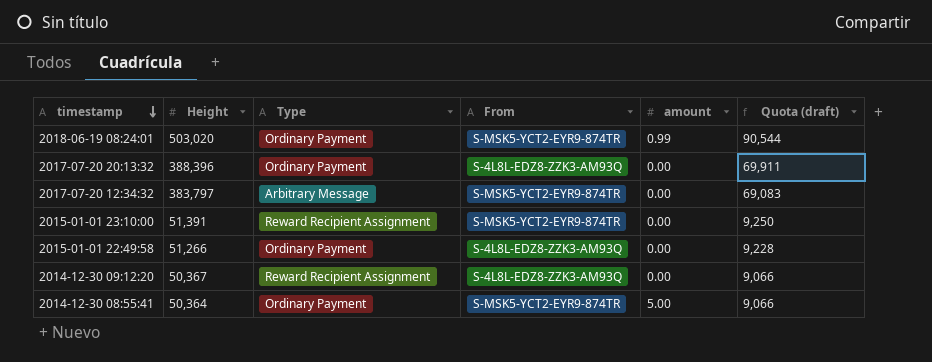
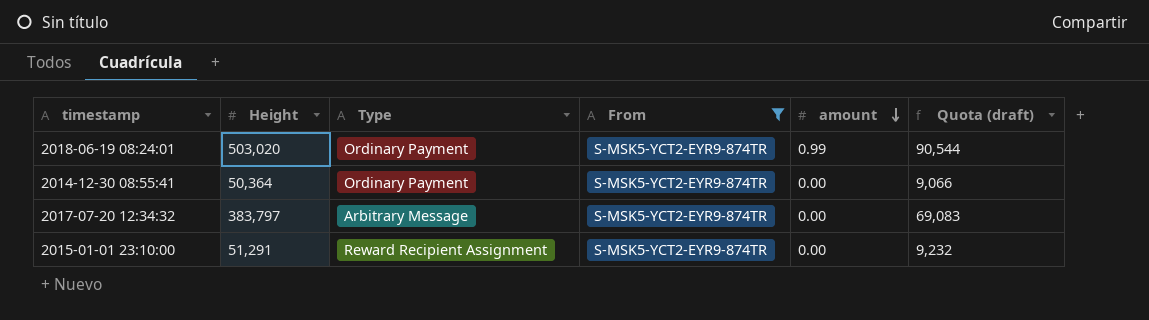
filter: none -> From = S-MSK5-YCT2-EYR9-874TR
row order: timestamp descending -> amount descending
2014-12-30 08:55:41 | amount: 5.00 -> 0.00
2015-01-01 23:10:00 | Height: 51,391 -> 51,291
2015-01-01 23:10:00 | Quota (draft): 9,250 -> 9,232

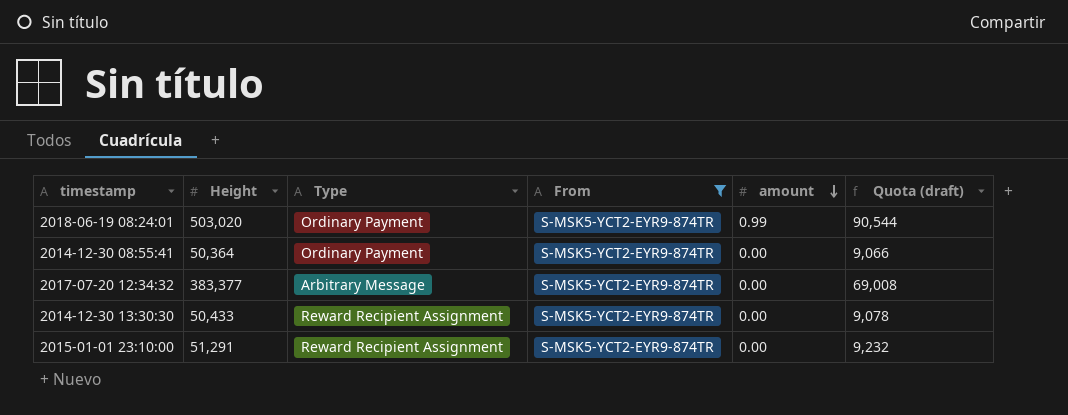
2017-07-20 12:34:32 | Height: 383,797 -> 383,377
2017-07-20 12:34:32 | Quota (draft): 69,083 -> 69,008
row 2014-12-30 13:30:30: none -> 50,433 | Reward Recipient Assignment | S-MSK5-YCT2-EYR9-874TR | 0.00 | 9,078

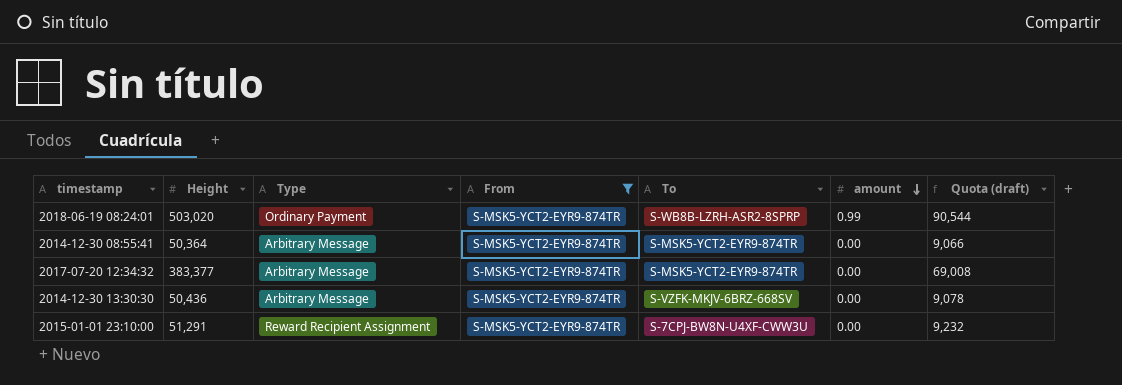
column To | position: none -> 5
2014-12-30 08:55:41 | Type: Ordinary Payment -> Arbitrary Message
2014-12-30 13:30:30 | Height: 50,433 -> 50,436
2014-12-30 13:30:30 | Type: Reward Recipient Assignment -> Arbitrary Message

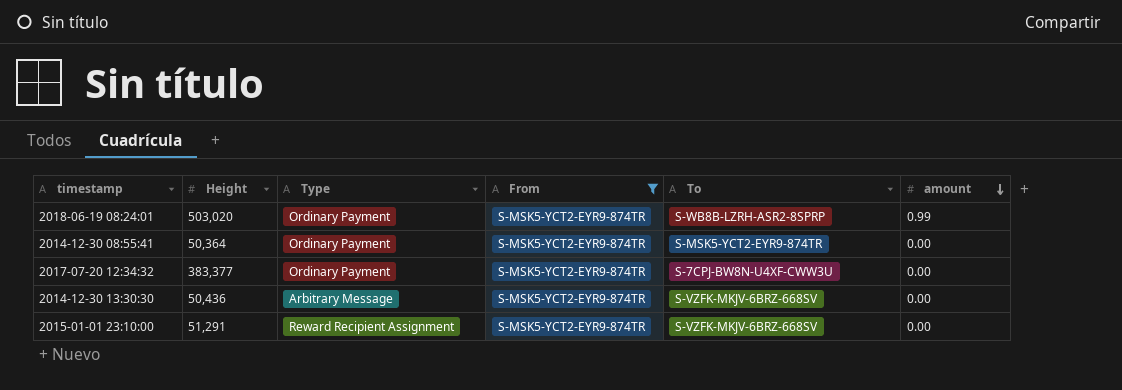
column Quota (draft) | formula: [Height] * 0.18 -> none
2014-12-30 08:55:41 | Type: Arbitrary Message -> Ordinary Payment
2017-07-20 12:34:32 | Type: Arbitrary Message -> Ordinary Payment
2017-07-20 12:34:32 | To: S-MSK5-YCT2-EYR9-874TR -> S-7CPJ-BW8N-U4XF-CWW3U
2015-01-01 23:10:00 | To: S-7CPJ-BW8N-U4XF-CWW3U -> S-VZFK-MKJV-6BRZ-668SV

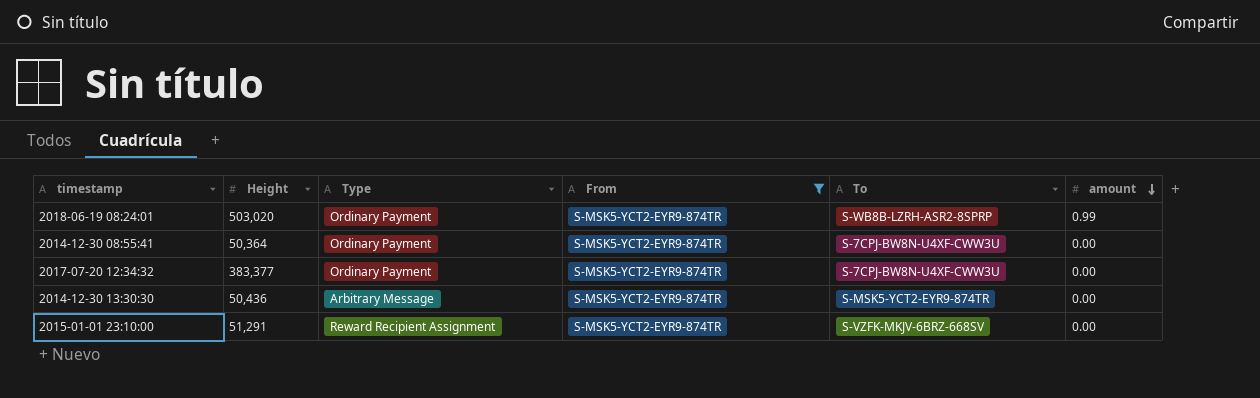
2014-12-30 08:55:41 | To: S-MSK5-YCT2-EYR9-874TR -> S-7CPJ-BW8N-U4XF-CWW3U
2014-12-30 13:30:30 | To: S-VZFK-MKJV-6BRZ-668SV -> S-MSK5-YCT2-EYR9-874TR

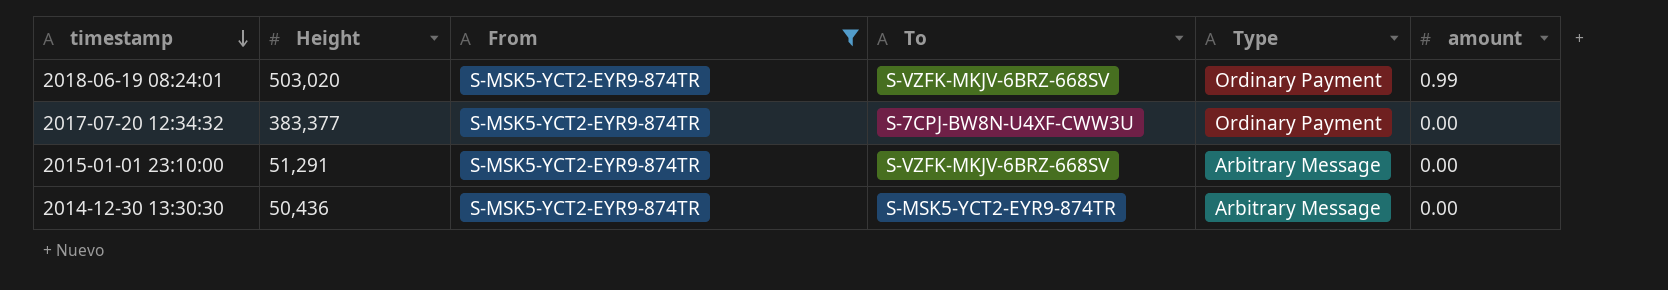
row order: amount descending -> timestamp descending
column Type | position: 3 -> 5
row 2014-12-30 08:55:41: 50,364 | Ordinary Payment | S-MSK5-YCT2-EYR9-874TR | S-7CPJ-BW8N-U4XF-CWW3U | 0.00 -> none
2018-06-19 08:24:01 | To: S-WB8B-LZRH-ASR2-8SPRP -> S-VZFK-MKJV-6BRZ-668SV
2015-01-01 23:10:00 | Type: Reward Recipient Assignment -> Arbitrary Message

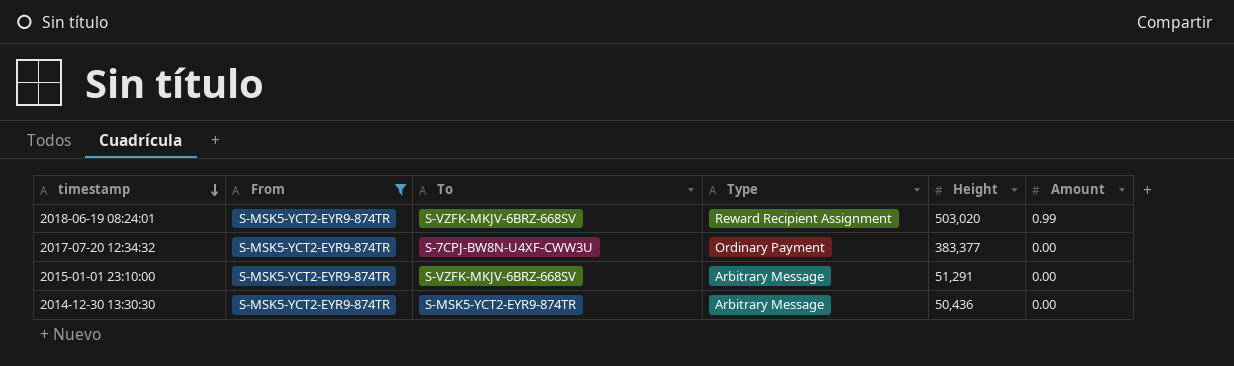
column Height | position: 2 -> 5
column name: amount -> Amount
2018-06-19 08:24:01 | Type: Ordinary Payment -> Reward Recipient Assignment

